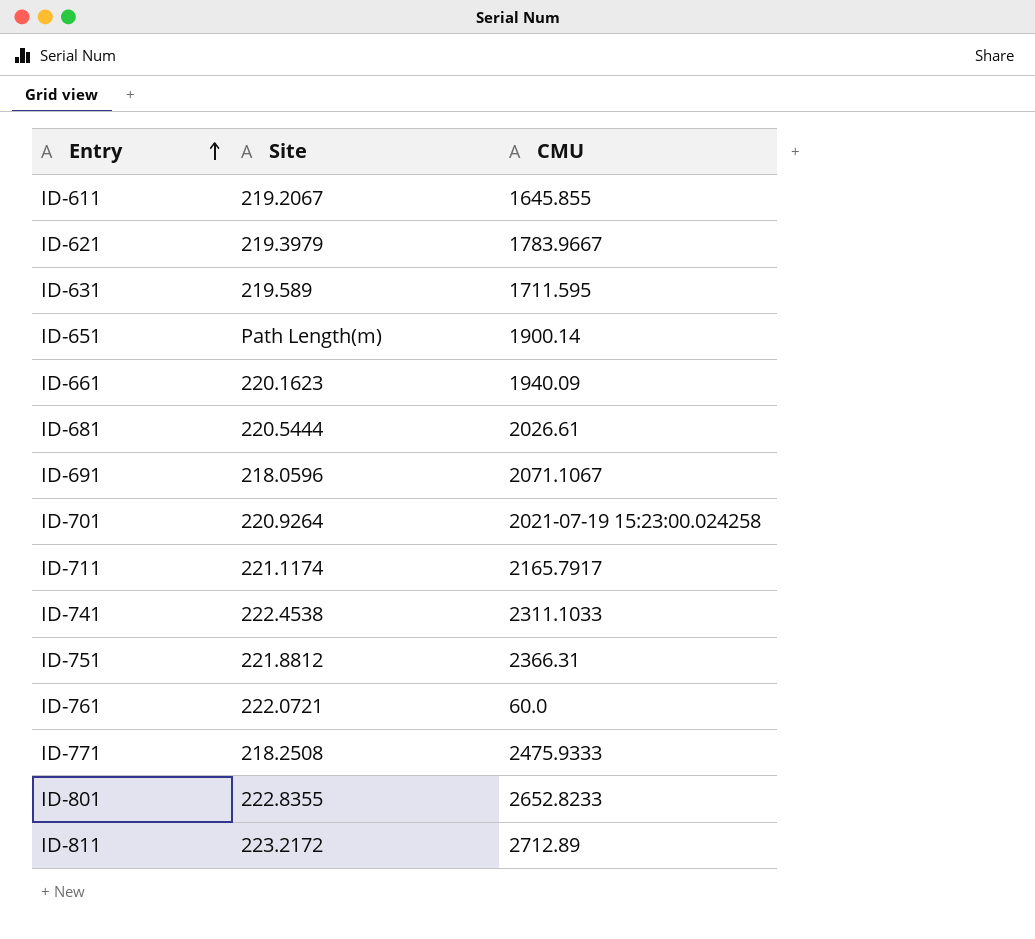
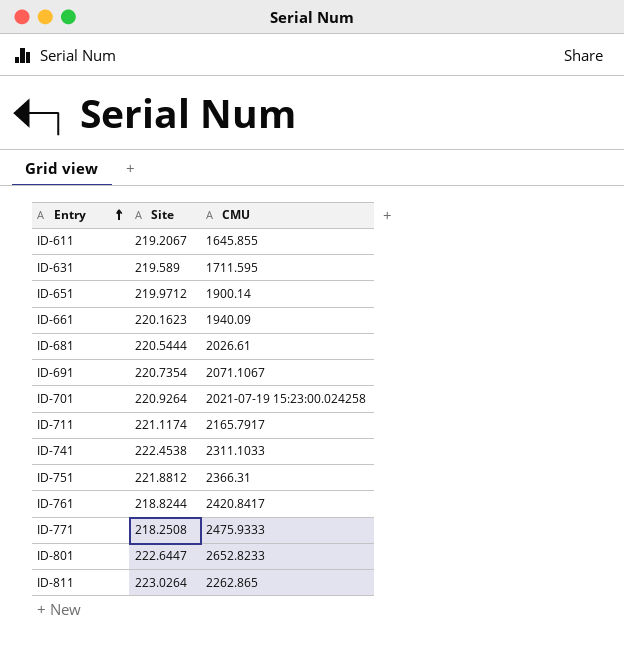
row ID-621: 219.3979 | 1783.9667 -> none
ID-651 | Site: Path Length(m) -> 219.9712
ID-691 | Site: 218.0596 -> 220.7354
ID-761 | Site: 222.0721 -> 218.8244
ID-761 | CMU: 60.0 -> 2420.8417
ID-801 | Site: 222.8355 -> 222.6447
ID-811 | Site: 223.2172 -> 223.0264
ID-811 | CMU: 2712.89 -> 2262.865

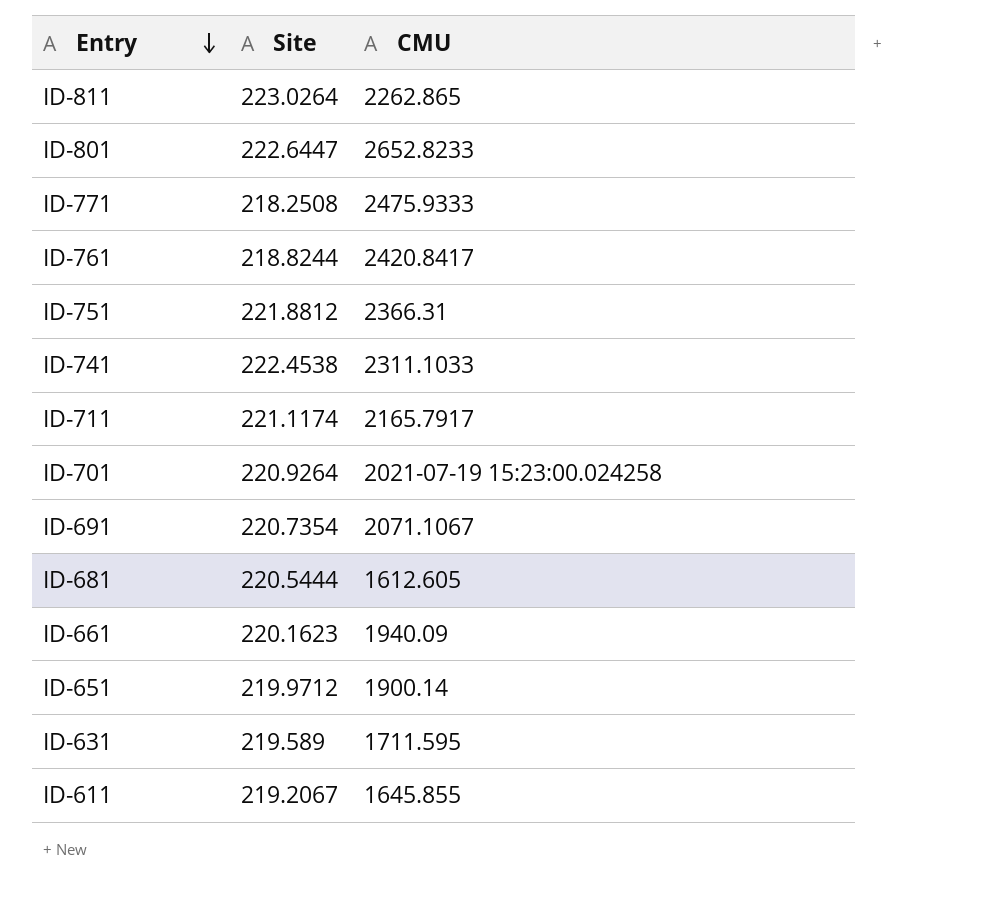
row order: Entry ascending -> Entry descending
ID-681 | CMU: 2026.61 -> 1612.605

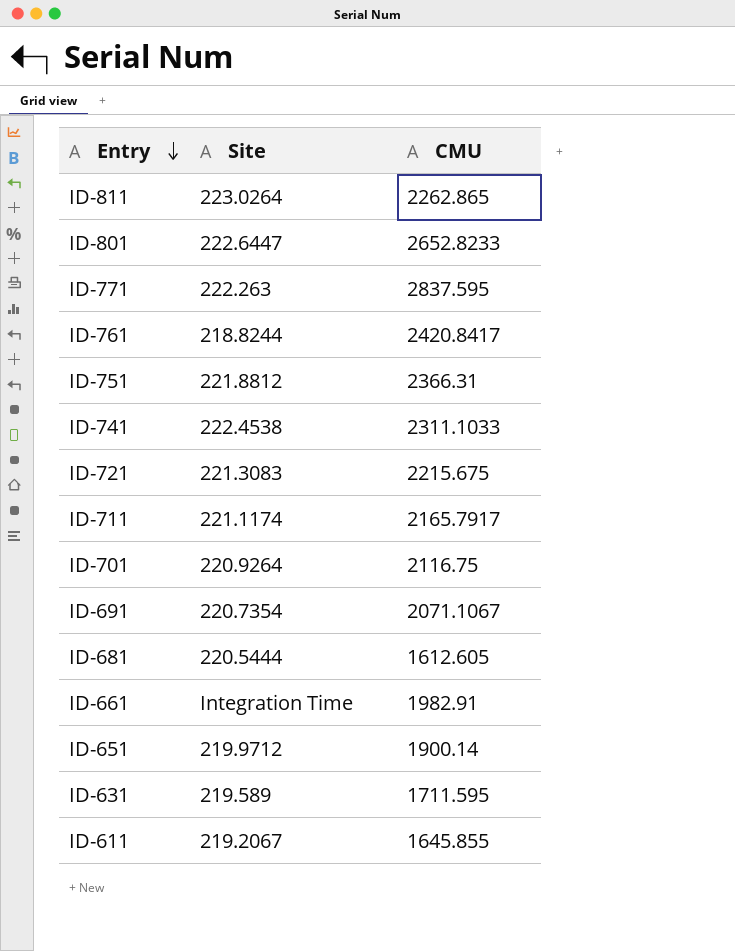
ID-771 | Site: 218.2508 -> 222.263
ID-771 | CMU: 2475.9333 -> 2837.595
row ID-721: none -> 221.3083 | 2215.675
ID-701 | CMU: 2021-07-19 15:23:00.024258 -> 2116.75
ID-661 | Site: 220.1623 -> Integration Time
ID-661 | CMU: 1940.09 -> 1982.91

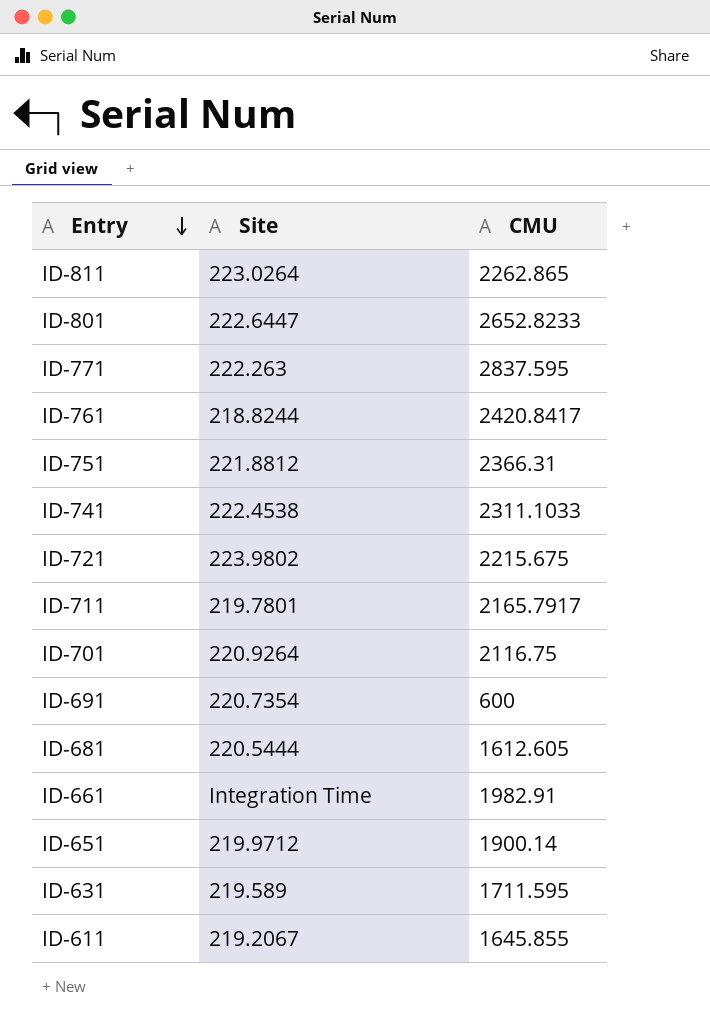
ID-721 | Site: 221.3083 -> 223.9802
ID-711 | Site: 221.1174 -> 219.7801
ID-691 | CMU: 2071.1067 -> 600

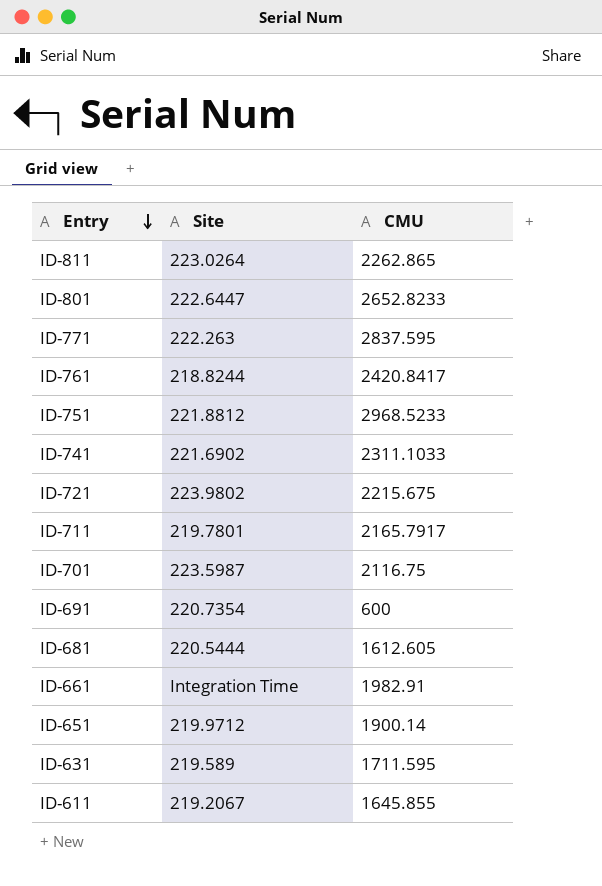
ID-751 | CMU: 2366.31 -> 2968.5233
ID-741 | Site: 222.4538 -> 221.6902
ID-701 | Site: 220.9264 -> 223.5987

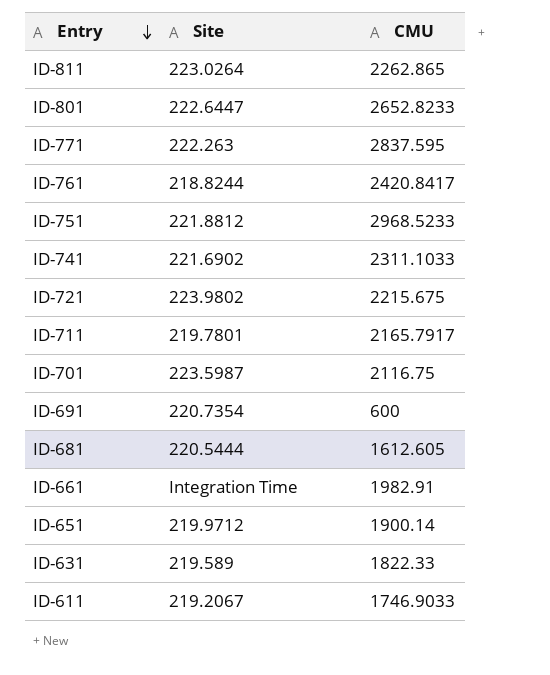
ID-631 | CMU: 1711.595 -> 1822.33
ID-611 | CMU: 1645.855 -> 1746.9033

